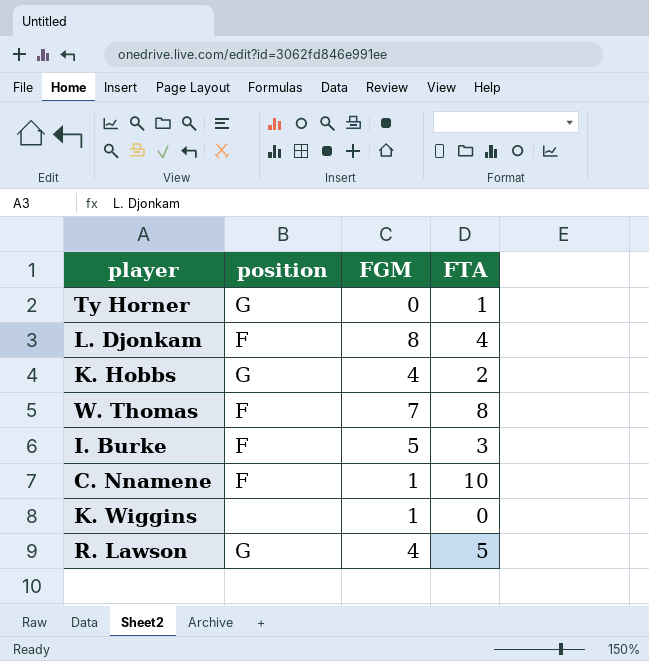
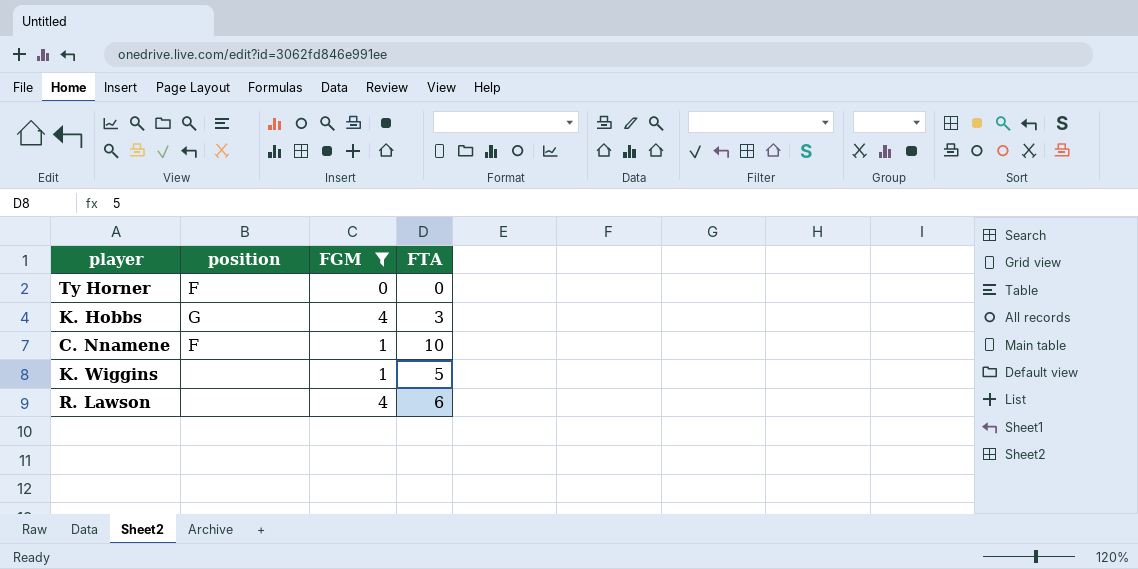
filter: none -> FGM <= 4
Ty Horner | position: G -> F
Ty Horner | FTA: 1 -> 0
K. Hobbs | FTA: 2 -> 3
K. Wiggins | FTA: 0 -> 5
R. Lawson | position: G -> none
R. Lawson | FTA: 5 -> 6

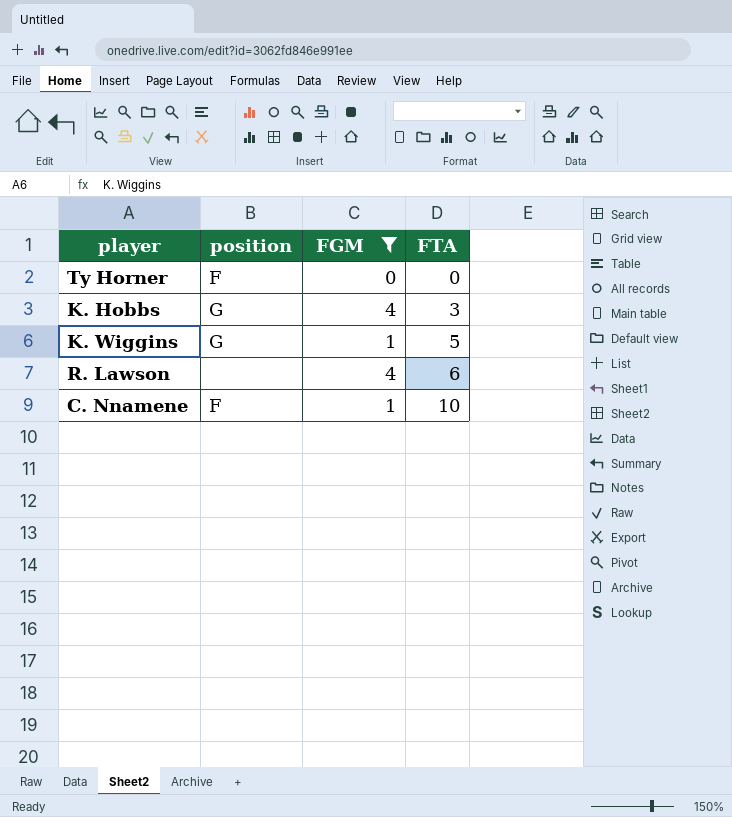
row order: none -> FTA ascending
K. Wiggins | position: none -> G

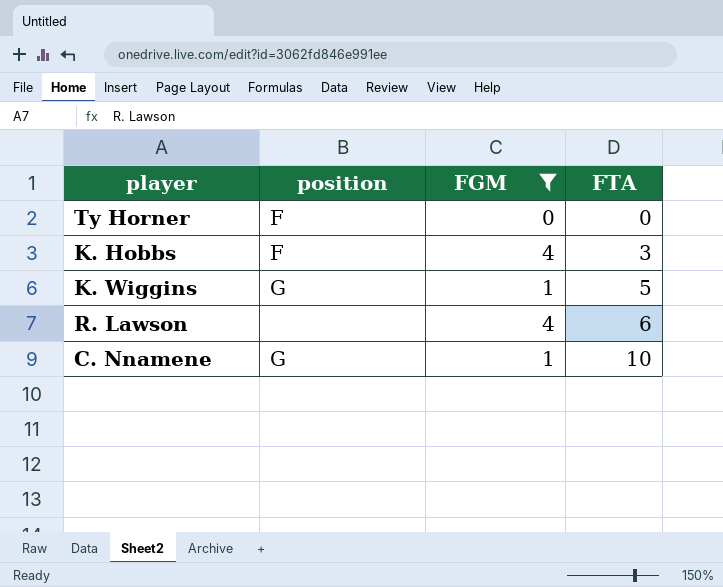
K. Hobbs | position: G -> F
C. Nnamene | position: F -> G

